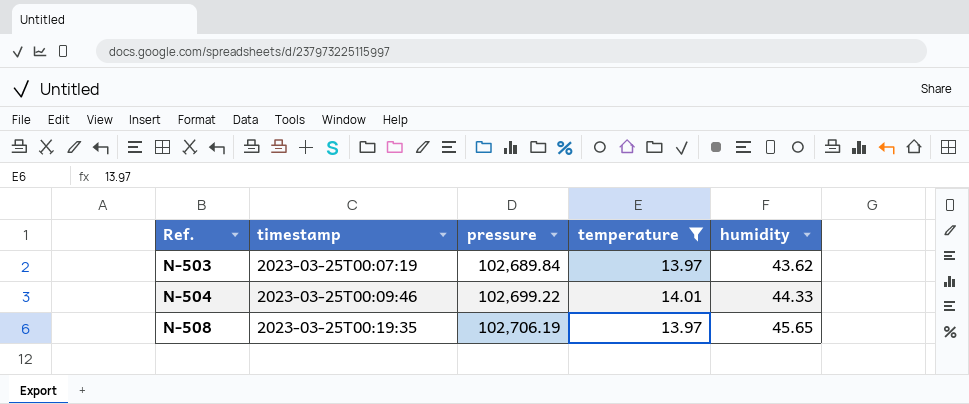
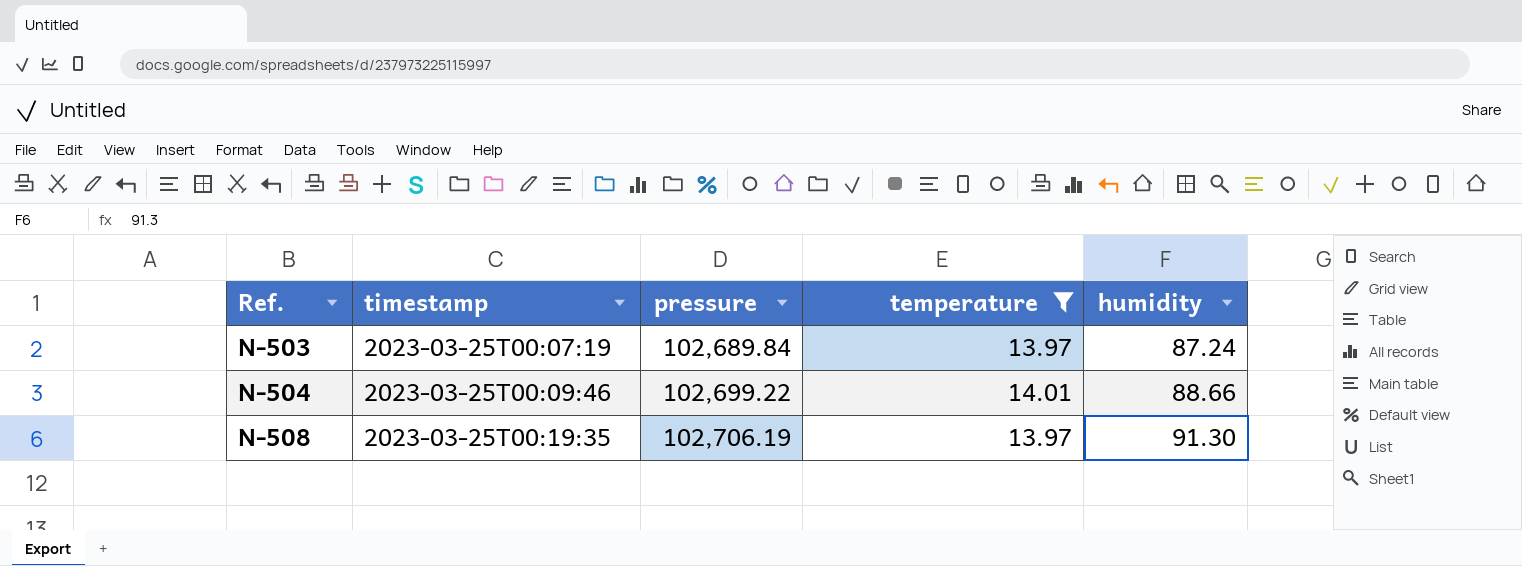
N-503 | humidity: 43.62 -> 87.24
N-504 | humidity: 44.33 -> 88.66
N-508 | humidity: 45.65 -> 91.30

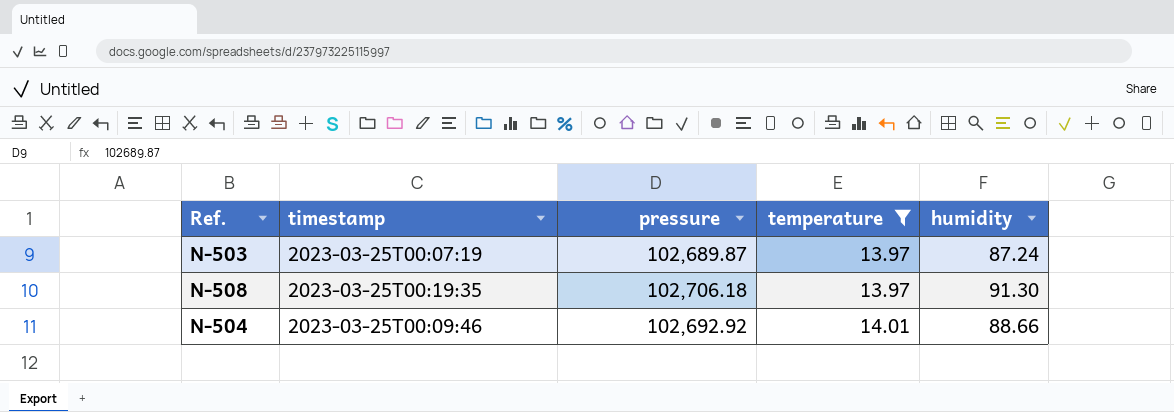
row order: Ref. ascending -> temperature ascending
N-503 | pressure: 102,689.84 -> 102,689.87
N-508 | pressure: 102,706.19 -> 102,706.18
N-504 | pressure: 102,699.22 -> 102,692.92

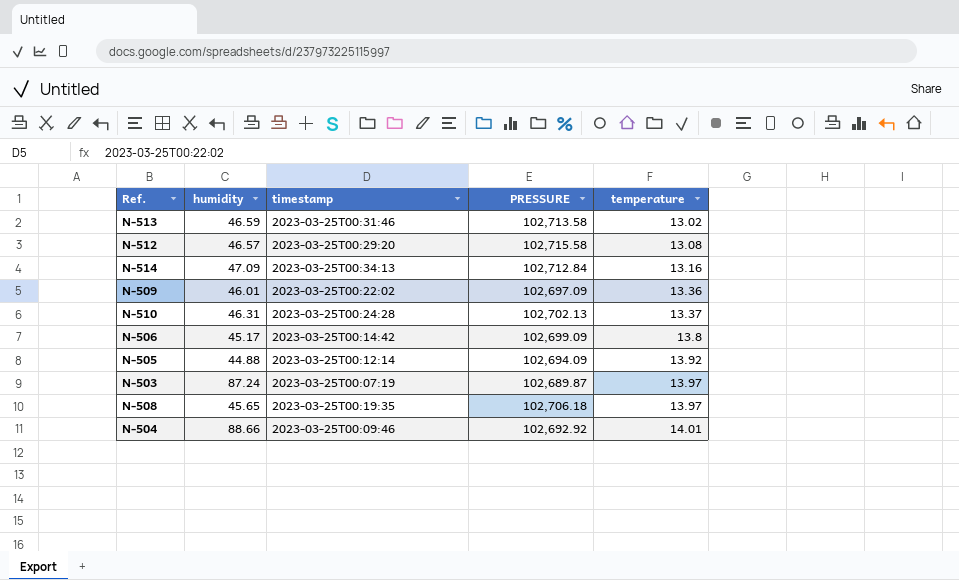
filter: temperature >= 13.97 -> none
column humidity | position: 5 -> 2
column name: pressure -> PRESSURE
N-508 | humidity: 91.30 -> 45.65

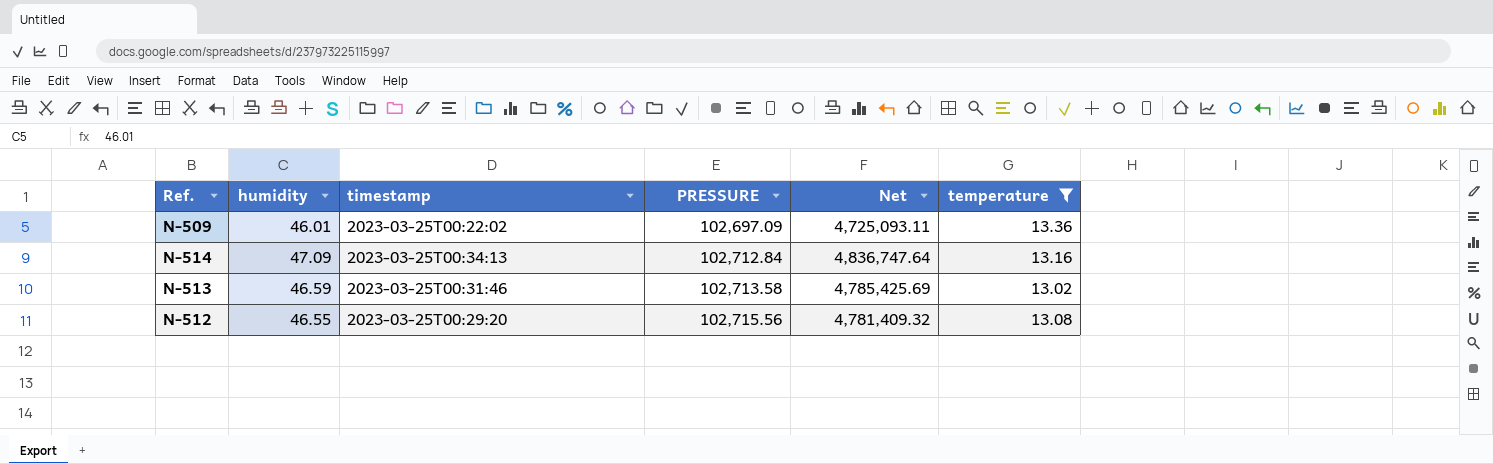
filter: none -> temperature <= 13.36
row order: temperature ascending -> PRESSURE ascending
column Net | formula: none -> [humidity] * [PRESSURE]
N-512 | humidity: 46.57 -> 46.55
N-512 | PRESSURE: 102,715.58 -> 102,715.56

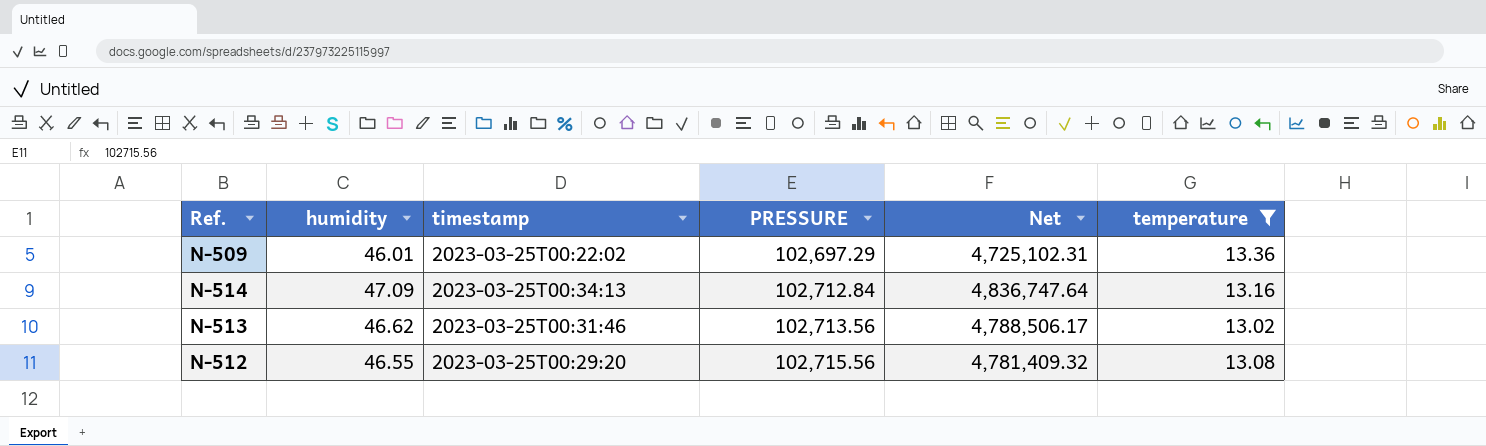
N-509 | PRESSURE: 102,697.09 -> 102,697.29
N-509 | Net: 4,725,093.11 -> 4,725,102.31
N-513 | humidity: 46.59 -> 46.62
N-513 | PRESSURE: 102,713.58 -> 102,713.56
N-513 | Net: 4,785,425.69 -> 4,788,506.17

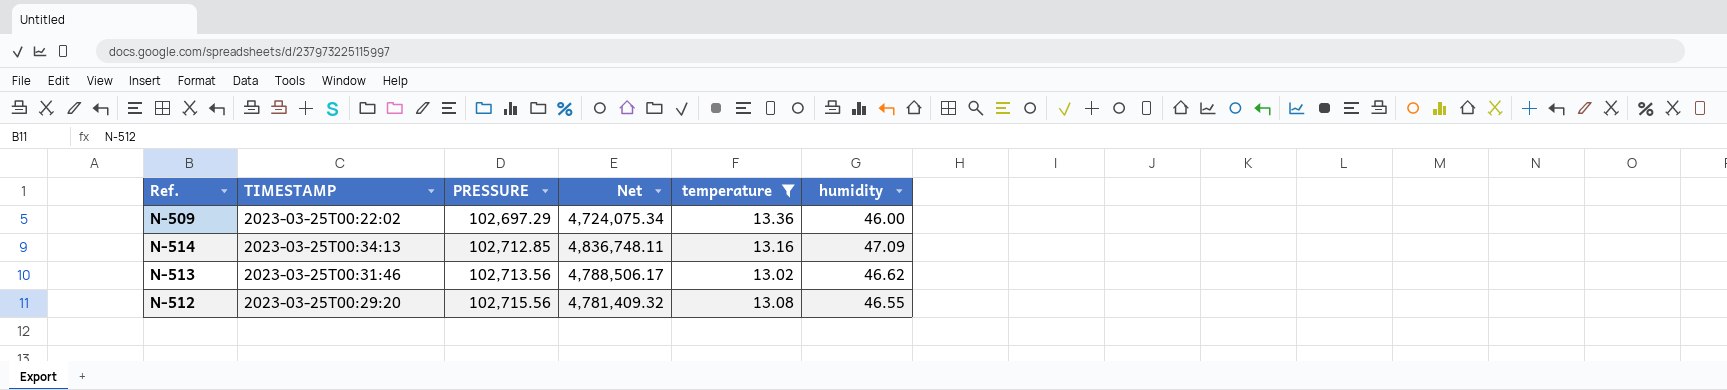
column name: timestamp -> TIMESTAMP
column humidity | position: 2 -> 6
N-509 | Net: 4,725,102.31 -> 4,724,075.34
N-509 | humidity: 46.01 -> 46.00
N-514 | PRESSURE: 102,712.84 -> 102,712.85
N-514 | Net: 4,836,747.64 -> 4,836,748.11

